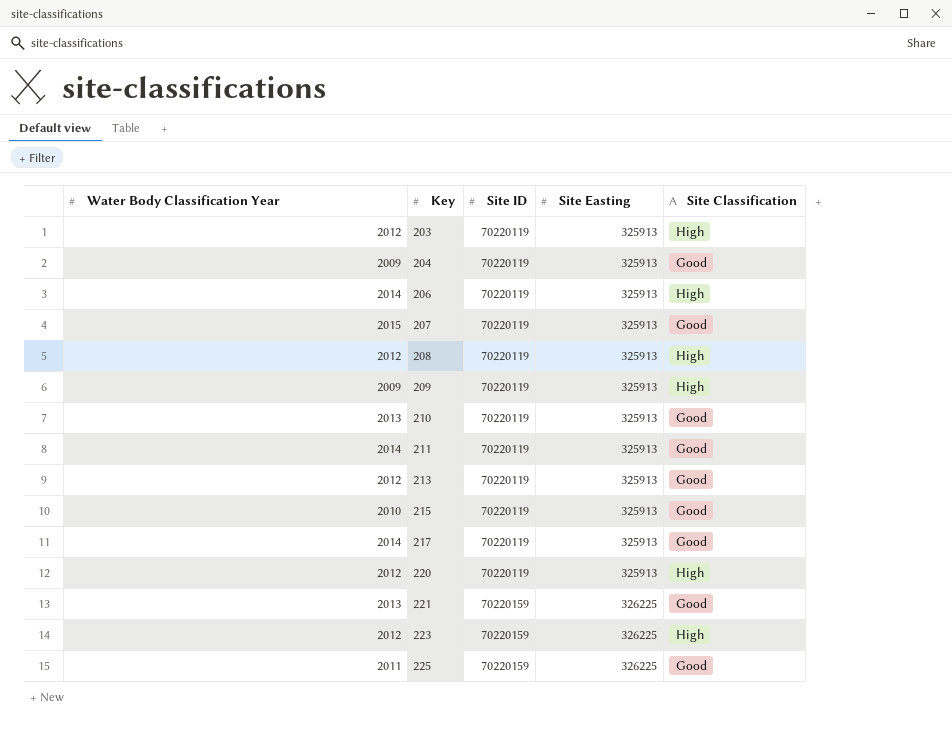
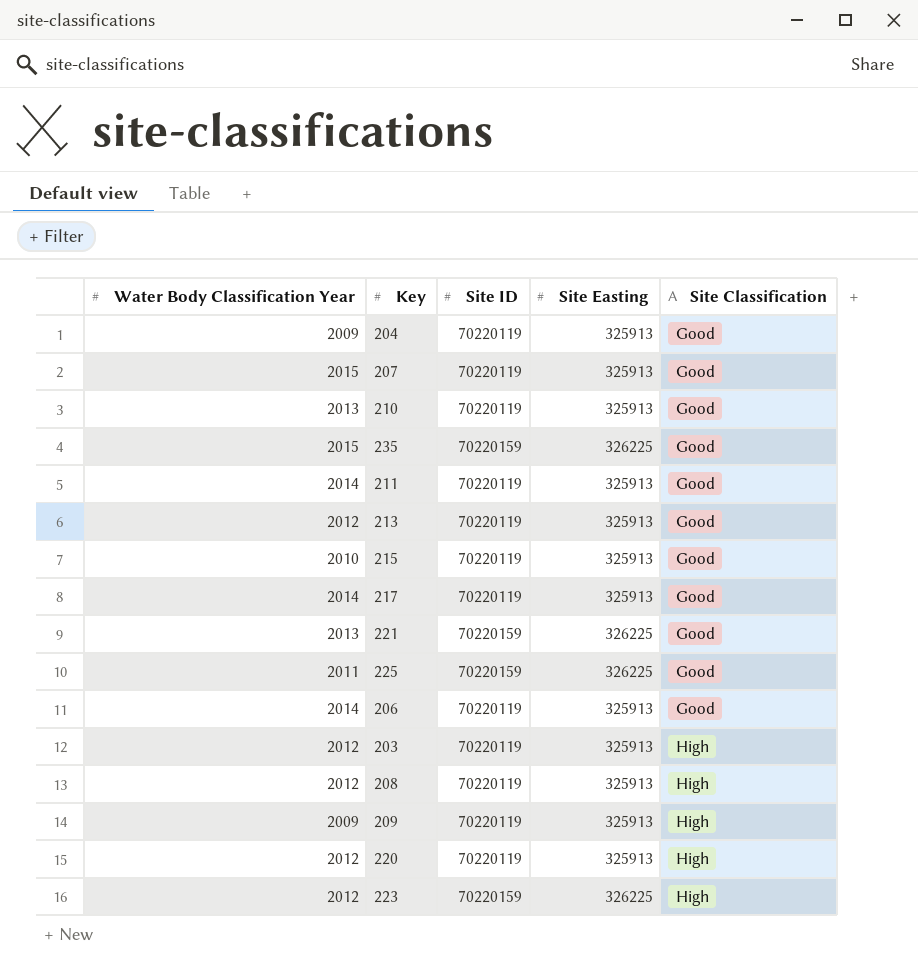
row order: Key ascending -> Site Classification ascending
row 235: none -> 2015 | 70220159 | 326225 | Good
206 | Site Classification: High -> Good

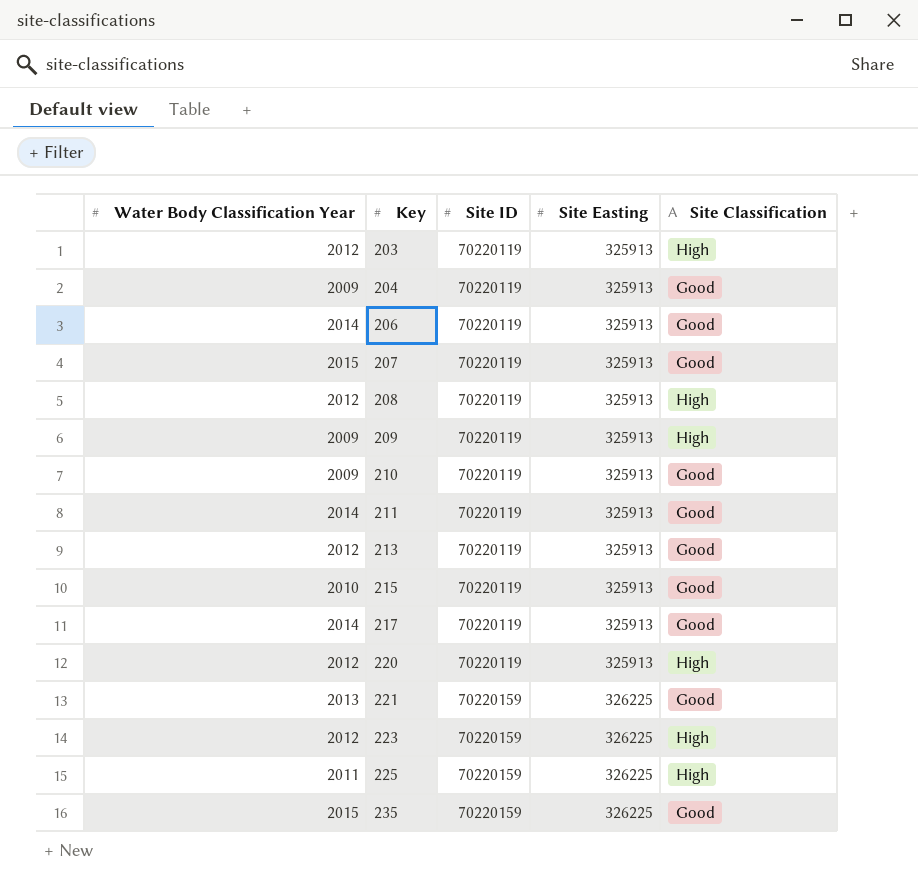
row order: Site Classification ascending -> Key ascending
210 | Water Body Classification Year: 2013 -> 2009
225 | Site Classification: Good -> High

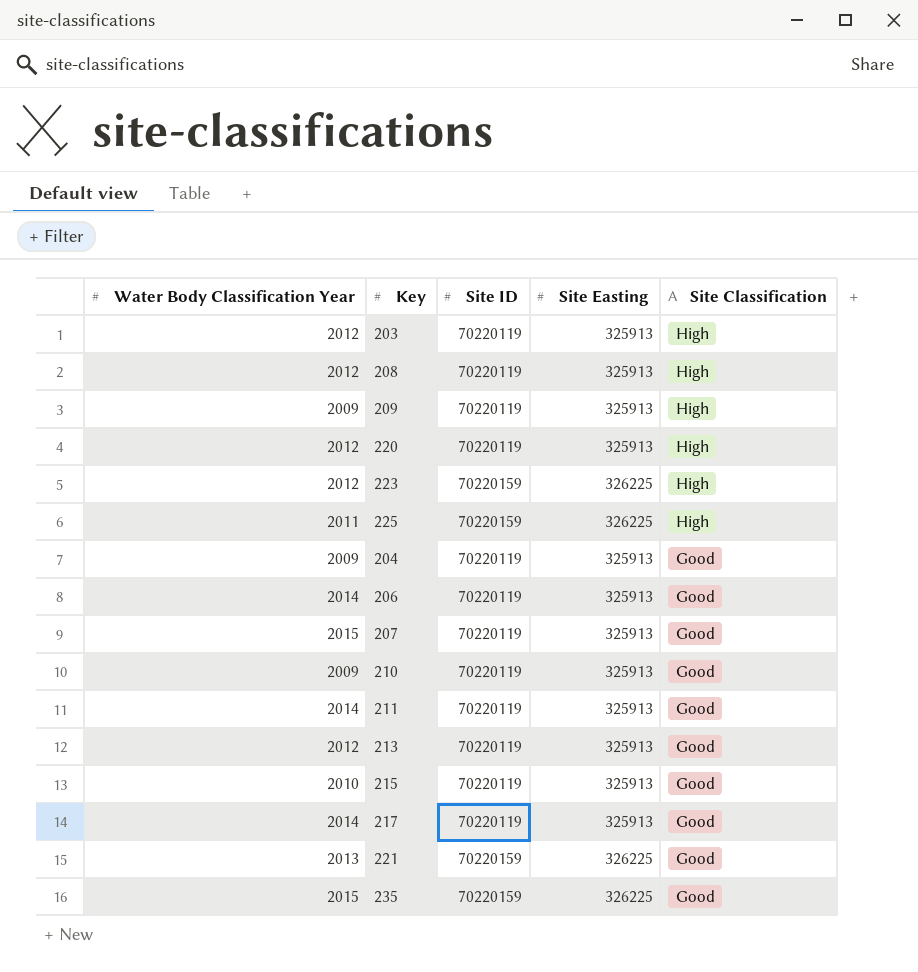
row order: Key ascending -> Site Classification descending

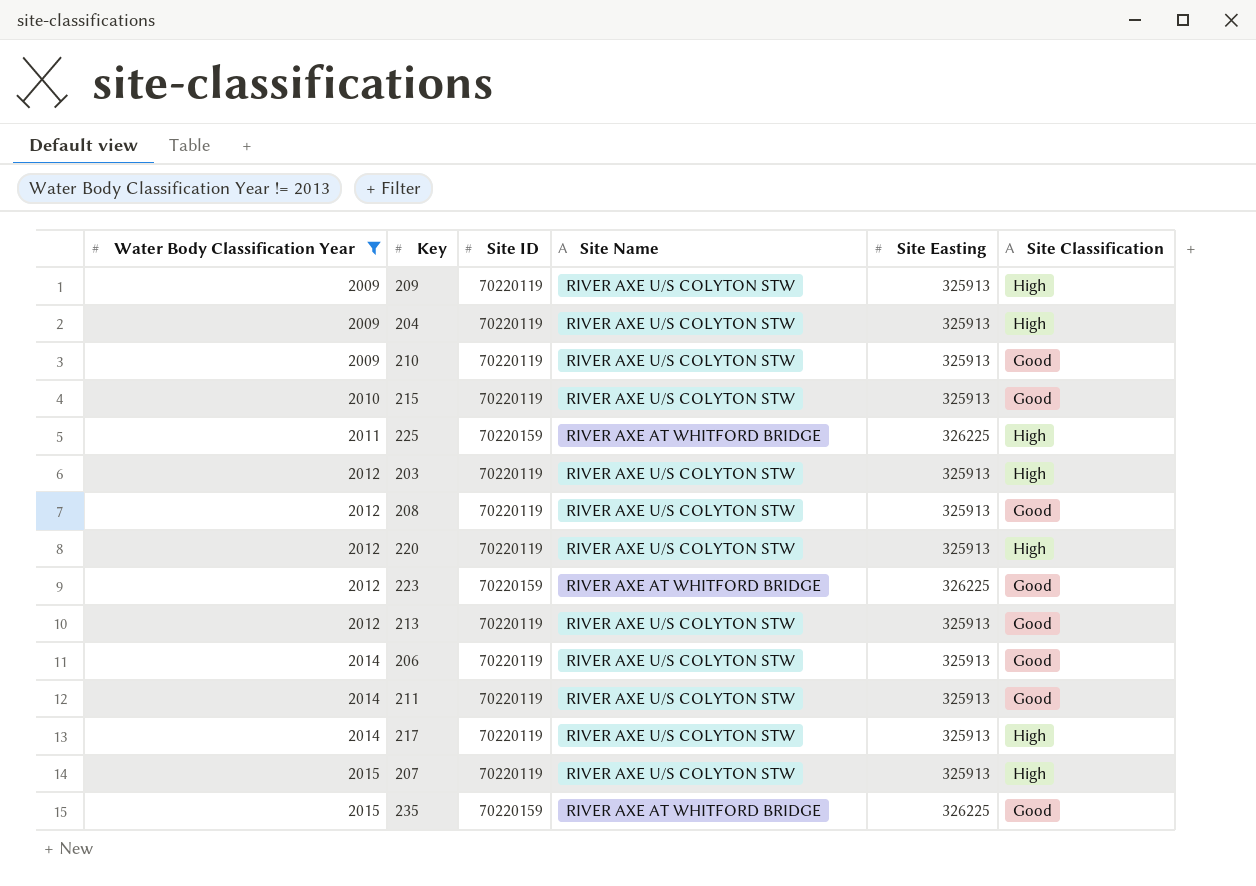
filter: none -> Water Body Classification Year != 2013
row order: Site Classification descending -> Water Body Classification Year ascending
column Site Name | position: none -> 4
204 | Site Classification: Good -> High
208 | Site Classification: High -> Good
223 | Site Classification: High -> Good
217 | Site Classification: Good -> High
207 | Site Classification: Good -> High

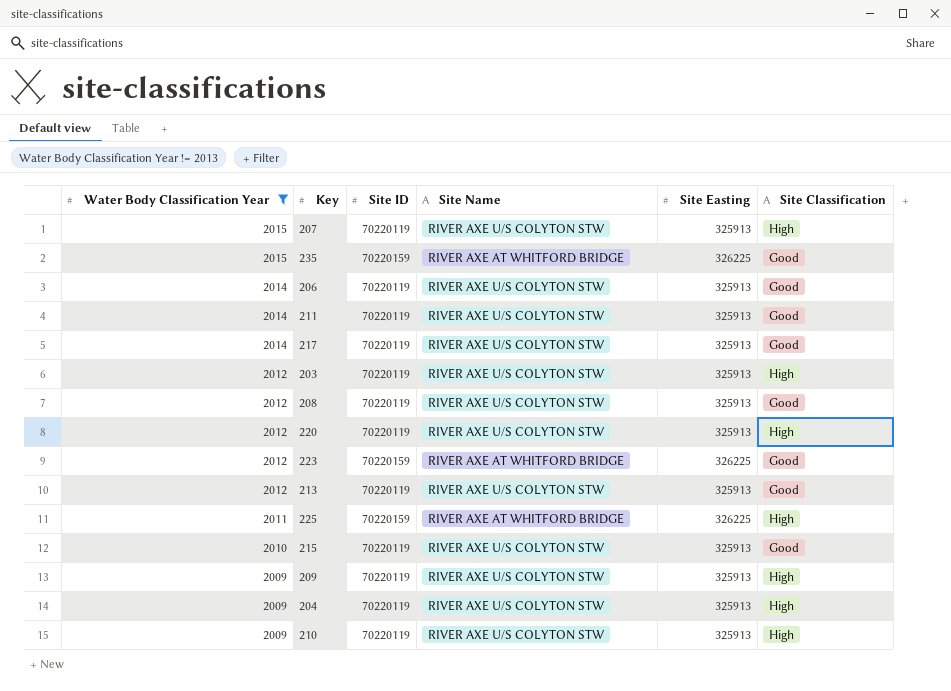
row order: Water Body Classification Year ascending -> Water Body Classification Year descending
217 | Site Classification: High -> Good
210 | Site Classification: Good -> High

